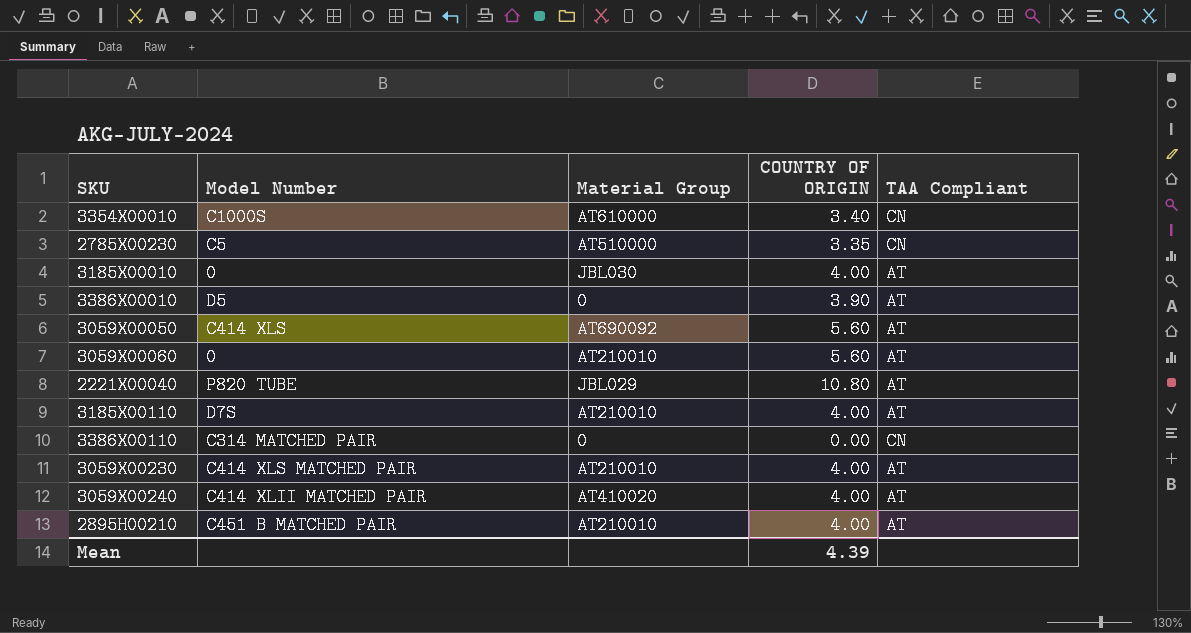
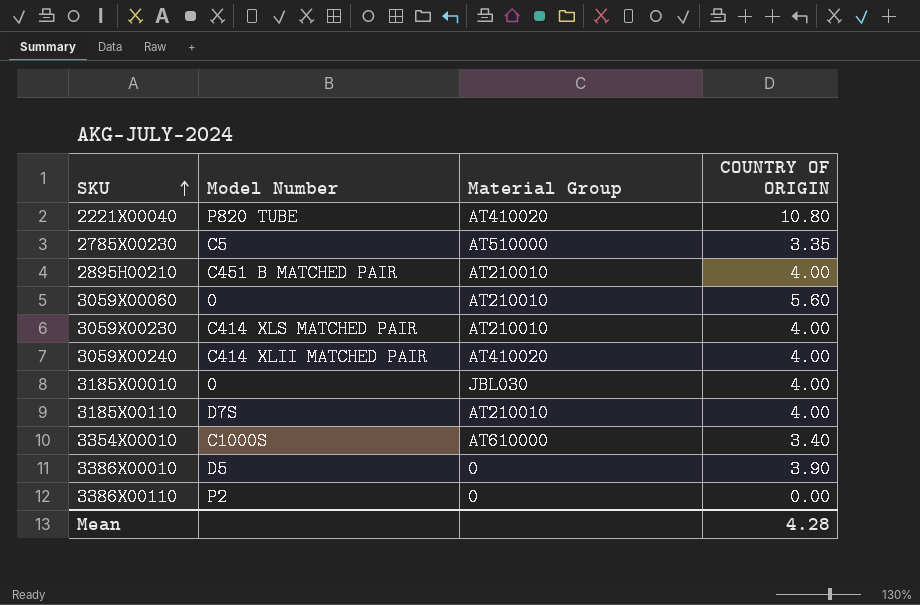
row order: none -> SKU ascending
column TAA Compliant | position: 5 -> none
row 3059X00050: C414 XLS | AT690092 | 5.60 | AT -> none
2221X00040 | Material Group: JBL029 -> AT410020
3386X00110 | Model Number: C314 MATCHED PAIR -> P2
Mean | COUNTRY OF ORIGIN: 4.39 -> 4.28

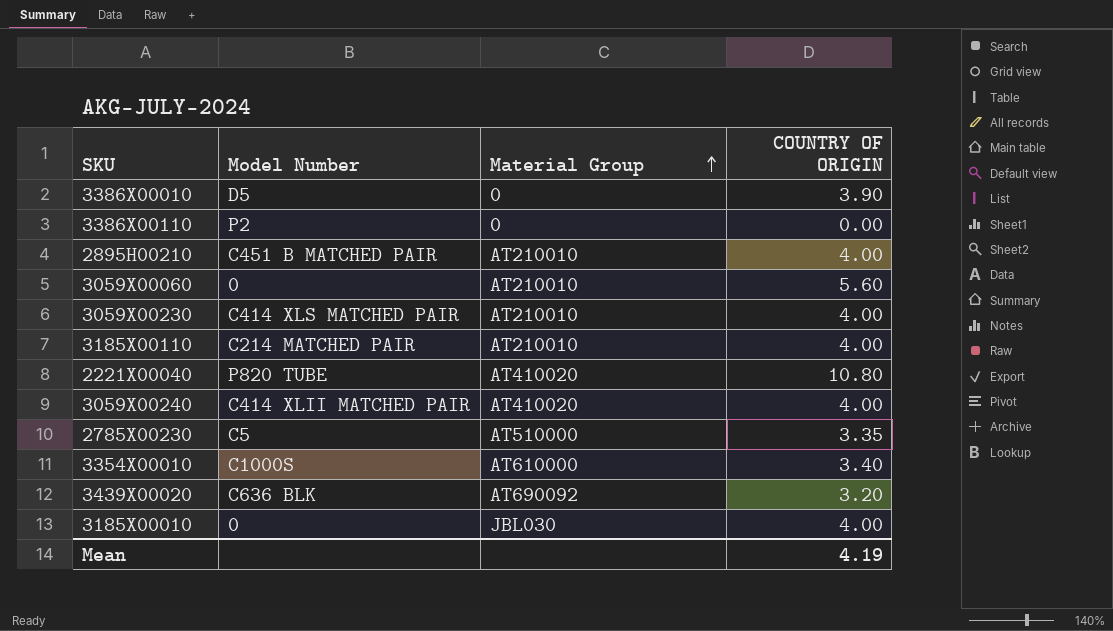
row order: SKU ascending -> Material Group ascending
3185X00110 | Model Number: D7S -> C214 MATCHED PAIR
row 3439X00020: none -> C636 BLK | AT690092 | 3.20
Mean | COUNTRY OF ORIGIN: 4.28 -> 4.19

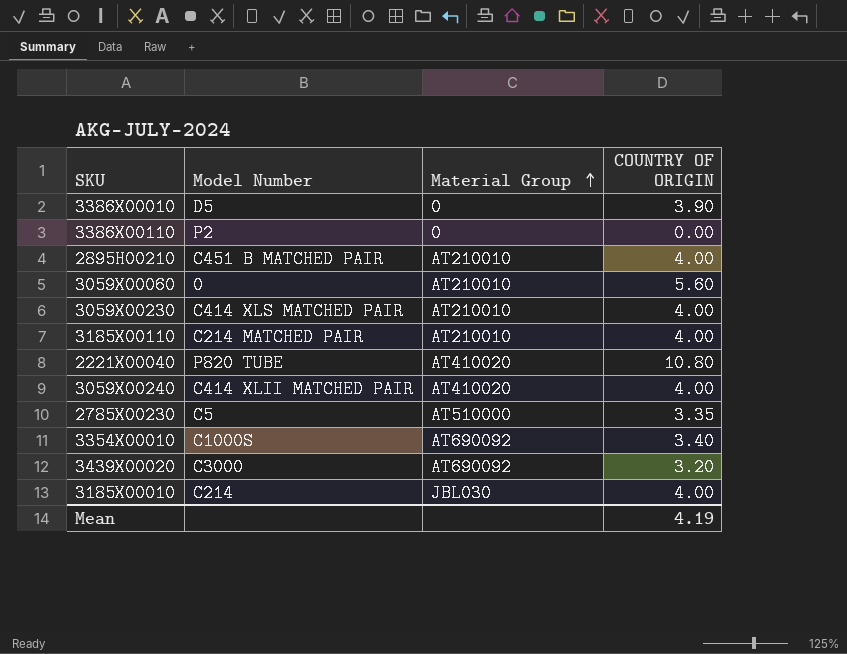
3354X00010 | Material Group: AT610000 -> AT690092
3439X00020 | Model Number: C636 BLK -> C3000
3185X00010 | Model Number: 0 -> C214

